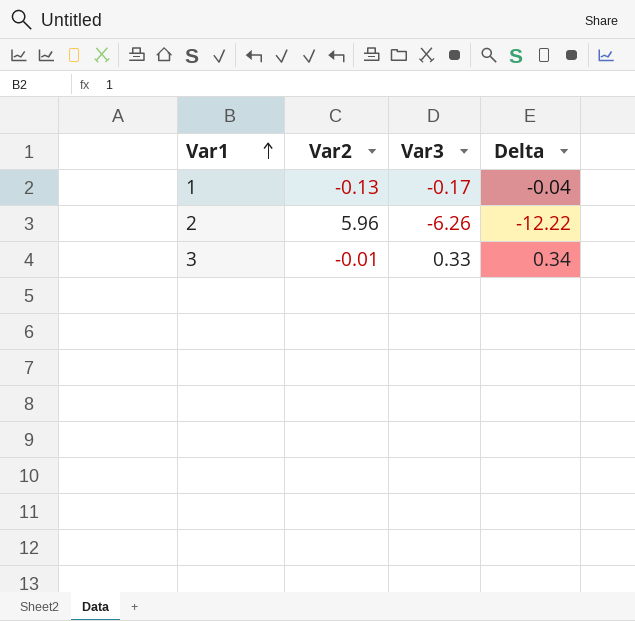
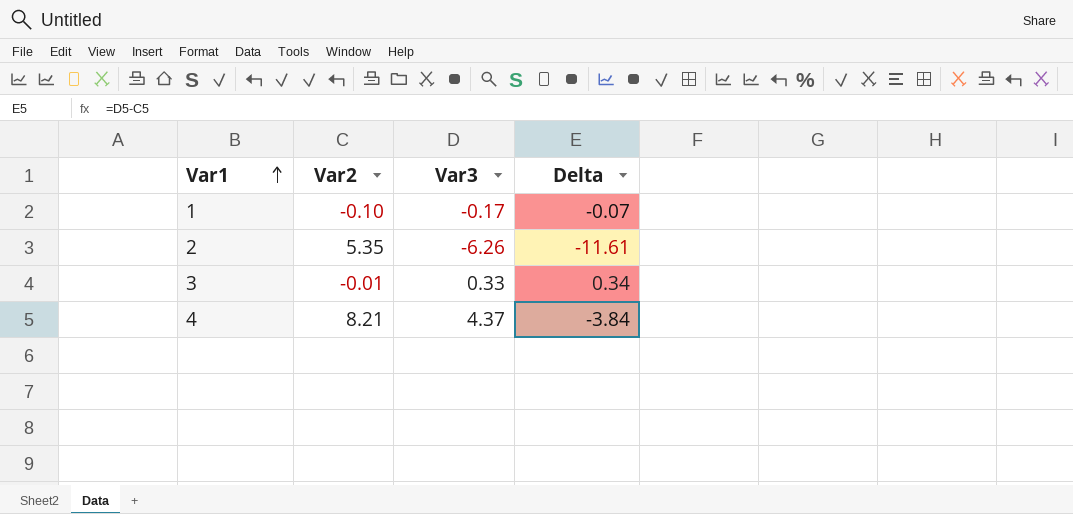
1 | Var2: -0.13 -> -0.10
1 | Delta: -0.04 -> -0.07
2 | Var2: 5.96 -> 5.35
2 | Delta: -12.22 -> -11.61
row 4: none -> 8.21 | 4.37 | -3.84

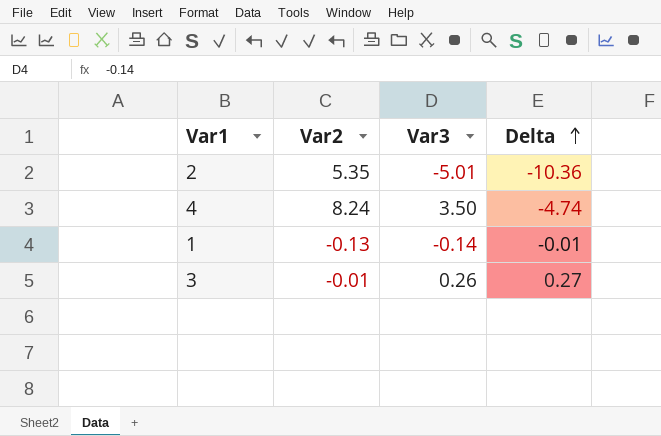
row order: Var1 ascending -> Delta ascending
2 | Var3: -6.26 -> -5.01
2 | Delta: -11.61 -> -10.36
4 | Var2: 8.21 -> 8.24
4 | Var3: 4.37 -> 3.50
4 | Delta: -3.84 -> -4.74
1 | Var2: -0.10 -> -0.13
1 | Var3: -0.17 -> -0.14
1 | Delta: -0.07 -> -0.01
3 | Var3: 0.33 -> 0.26
3 | Delta: 0.34 -> 0.27

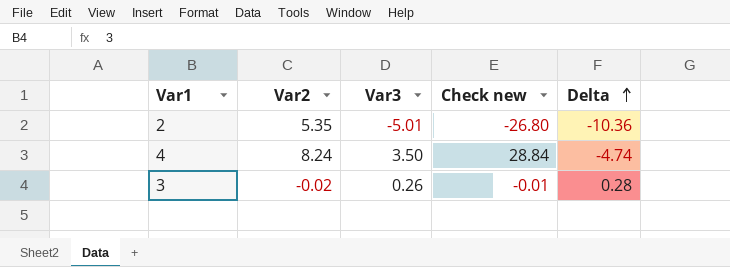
column Check new | formula: none -> [Var2] * [Var3]
row 1: -0.13 | -0.14 | -0.01 -> none
3 | Var2: -0.01 -> -0.02
3 | Delta: 0.27 -> 0.28

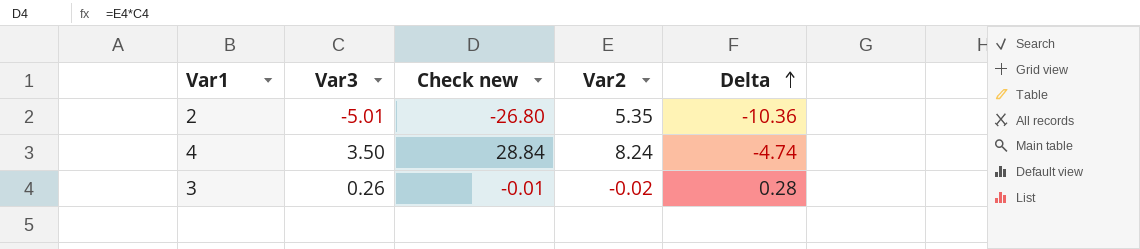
column Var2 | position: 2 -> 4

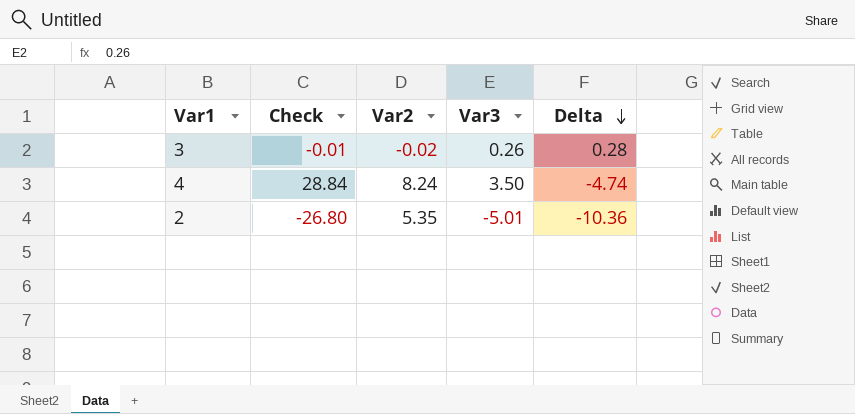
row order: Delta ascending -> Delta descending
column name: Check new -> Check
column Var3 | position: 2 -> 4

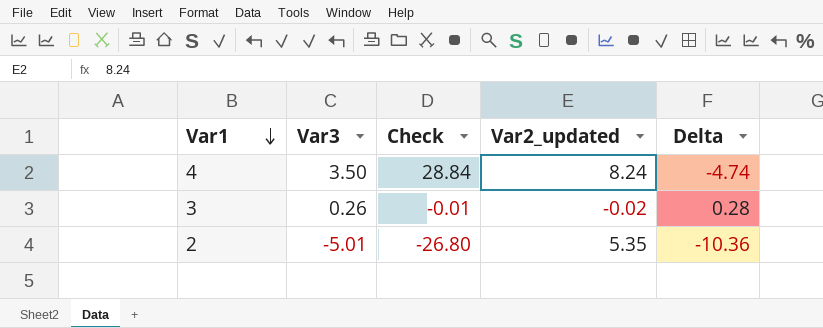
row order: Delta descending -> Var1 descending
column Var3 | position: 4 -> 2
column name: Var2 -> Var2_updated

